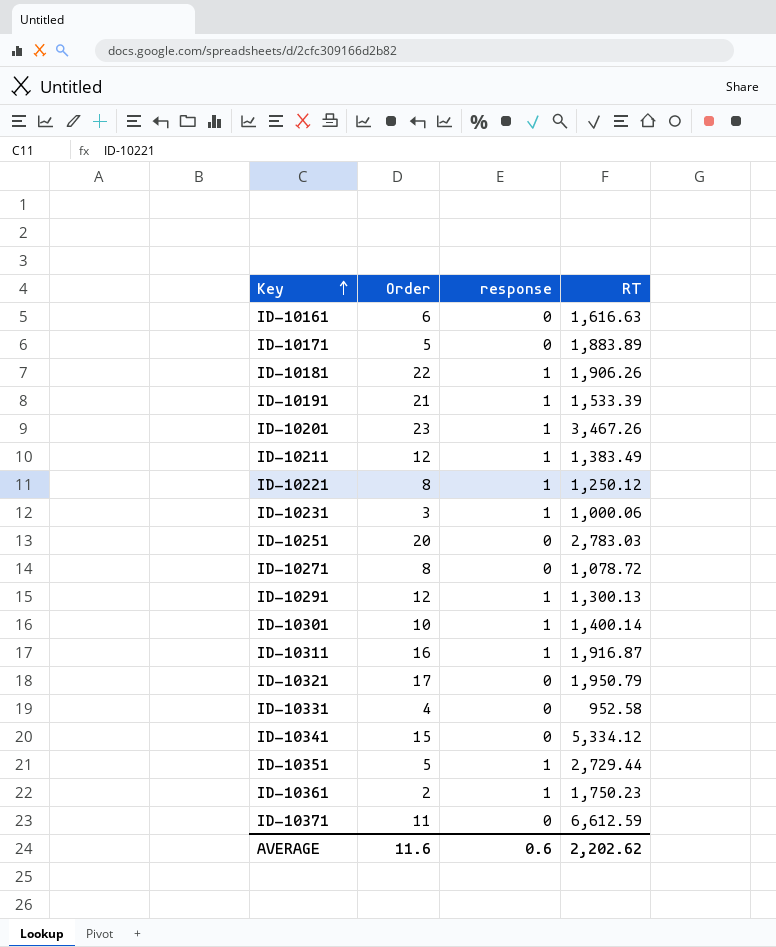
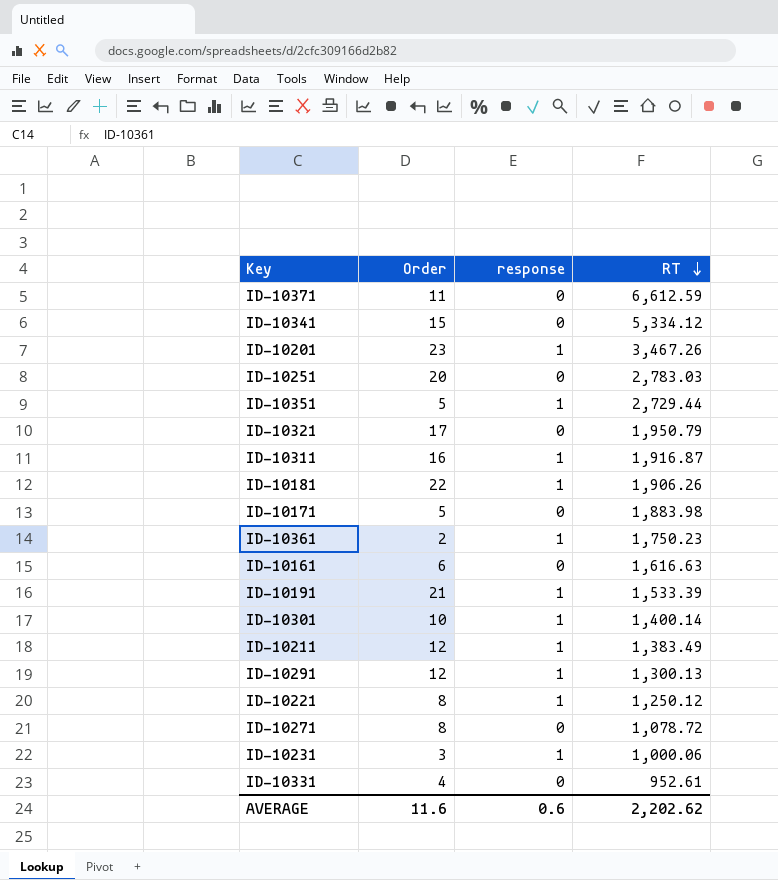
row order: Key ascending -> RT descending
ID-10171 | RT: 1,883.89 -> 1,883.98
ID-10331 | RT: 952.58 -> 952.61

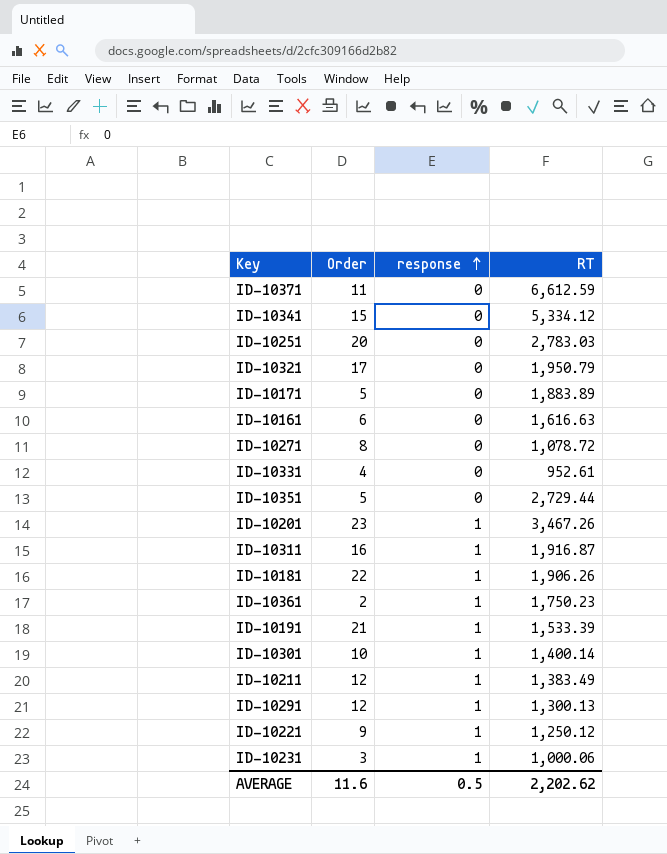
row order: RT descending -> response ascending
ID-10171 | RT: 1,883.98 -> 1,883.89
ID-10351 | response: 1 -> 0
ID-10221 | Order: 8 -> 9
AVERAGE | response: 0.6 -> 0.5

